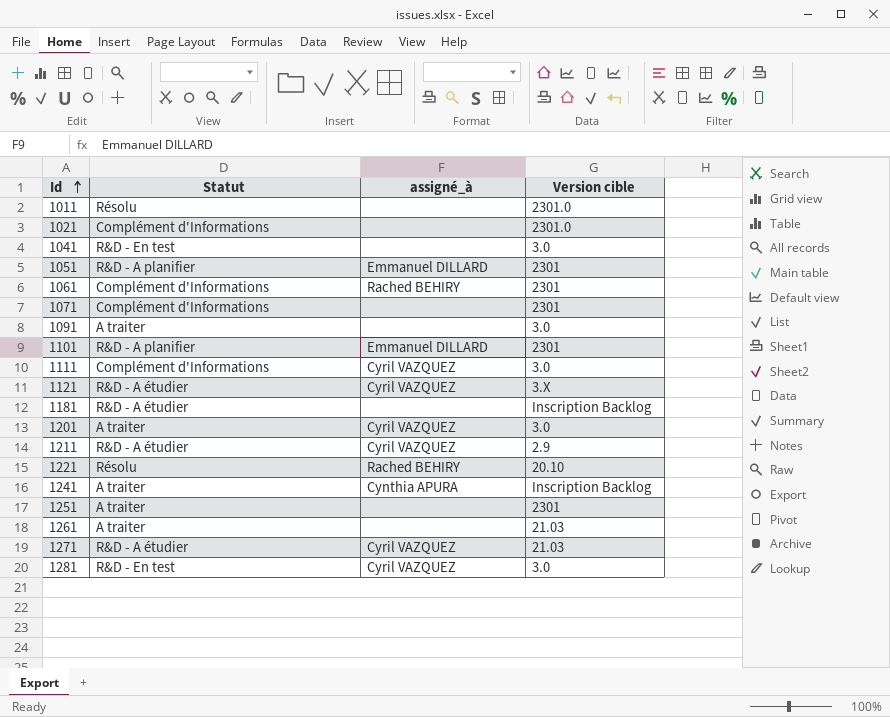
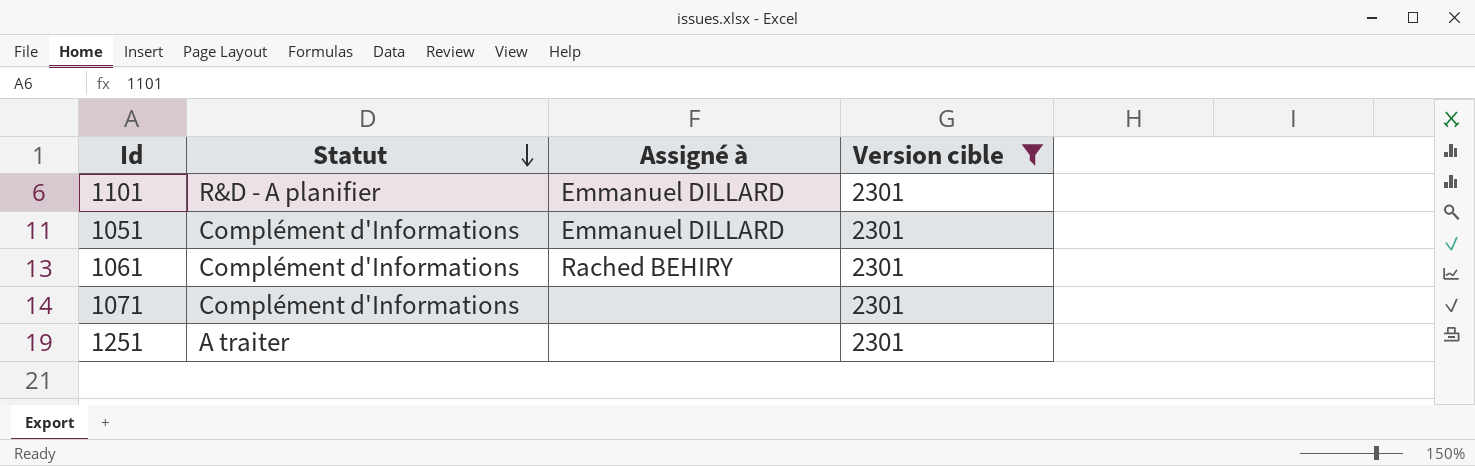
filter: none -> Version cible = 2301
row order: Id ascending -> Statut descending
column name: assigné_à -> Assigné à
1051 | Statut: R&D - A planifier -> Complément d'Informations

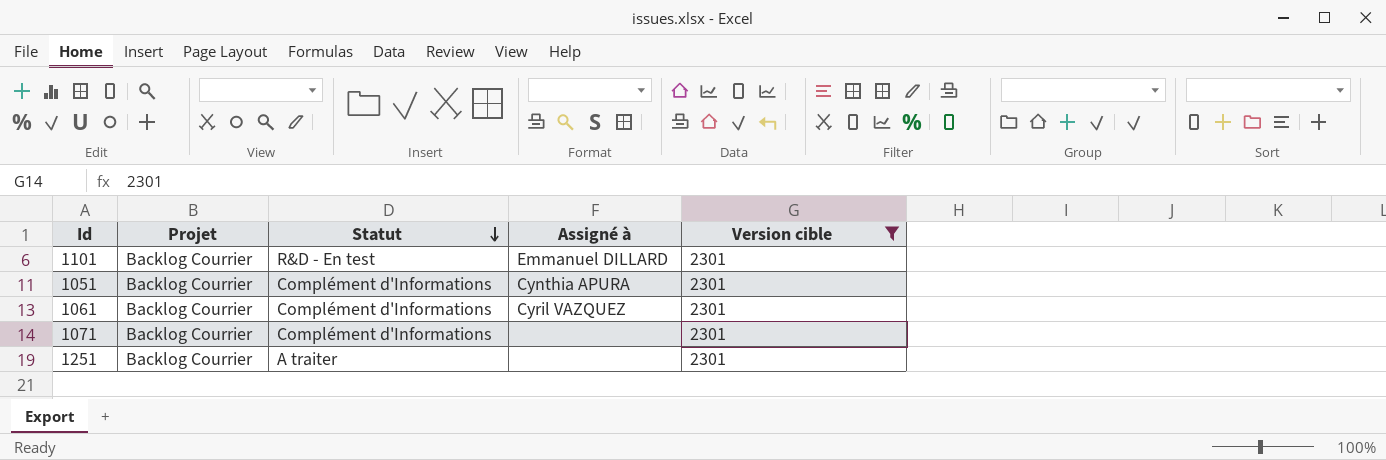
column Projet | position: none -> 2
1101 | Statut: R&D - A planifier -> R&D - En test
1051 | Assigné à: Emmanuel DILLARD -> Cynthia APURA
1061 | Assigné à: Rached BEHIRY -> Cyril VAZQUEZ

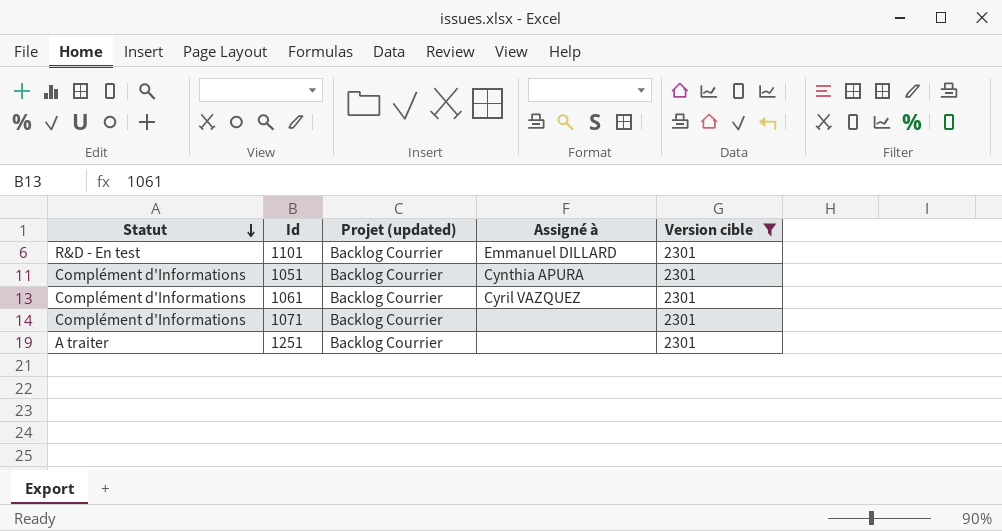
column Statut | position: 3 -> 1
column name: Projet -> Projet (updated)

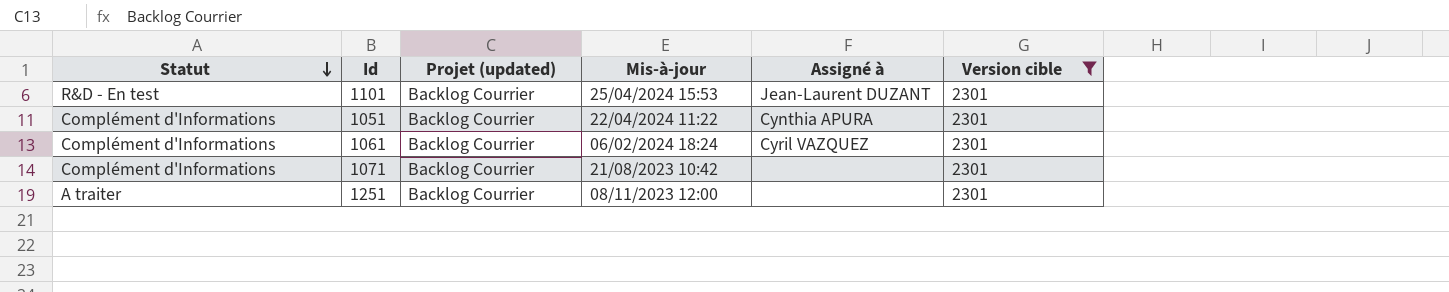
column Mis-à-jour | position: none -> 4
1101 | Assigné à: Emmanuel DILLARD -> Jean-Laurent DUZANT

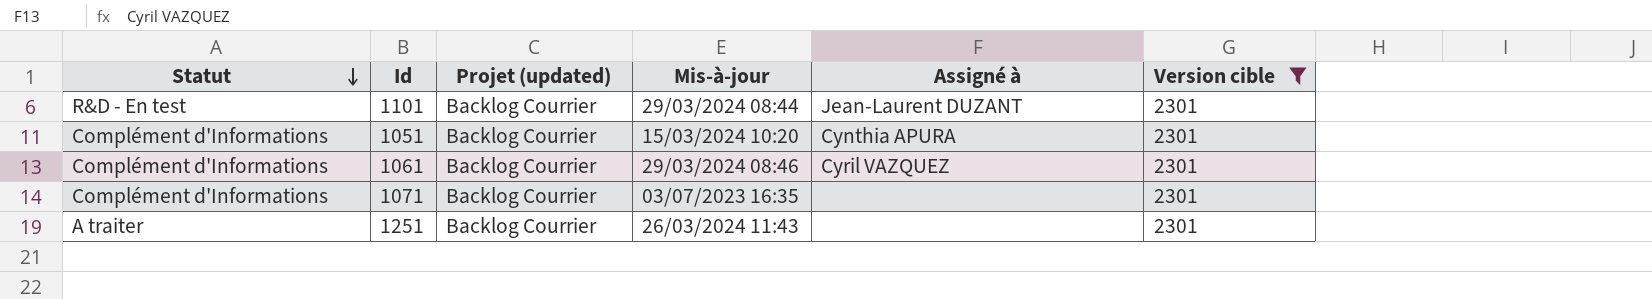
1101 | Mis-à-jour: 25/04/2024 15:53 -> 29/03/2024 08:44
1051 | Mis-à-jour: 22/04/2024 11:22 -> 15/03/2024 10:20
1061 | Mis-à-jour: 06/02/2024 18:24 -> 29/03/2024 08:46
1071 | Mis-à-jour: 21/08/2023 10:42 -> 03/07/2023 16:35
1251 | Mis-à-jour: 08/11/2023 12:00 -> 26/03/2024 11:43

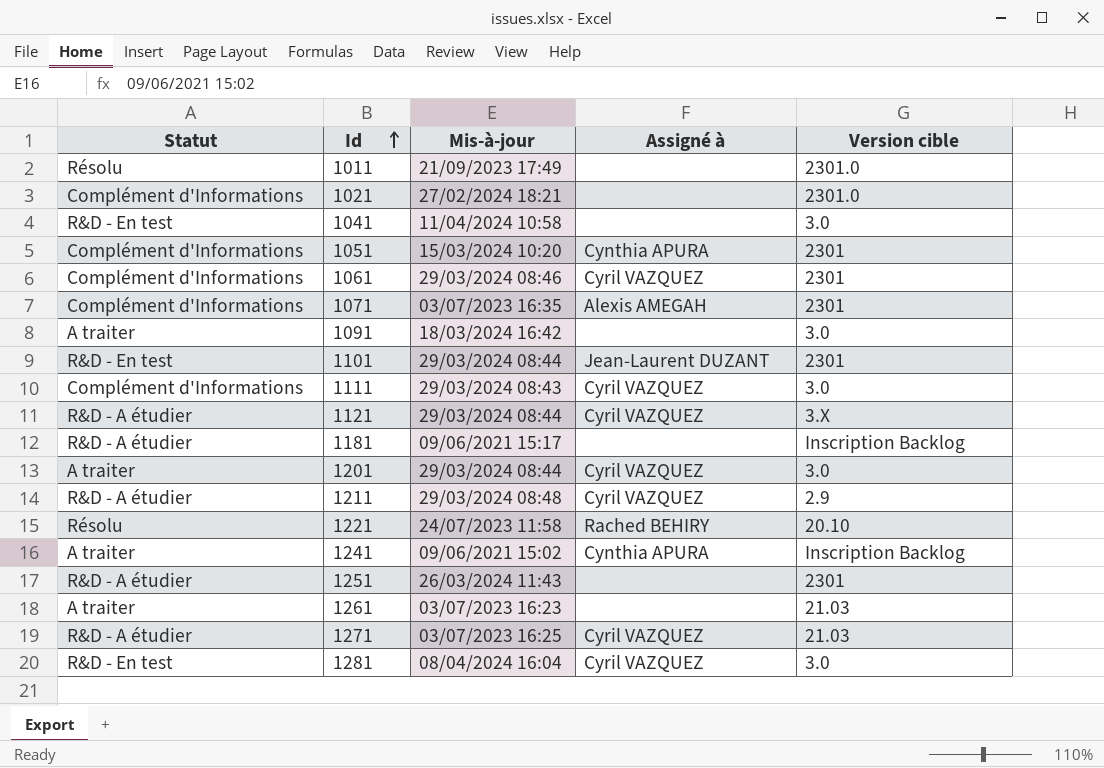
filter: Version cible = 2301 -> none
row order: Statut descending -> Id ascending
column Projet (updated) | position: 3 -> none
1071 | Assigné à: none -> Alexis AMEGAH
1251 | Statut: A traiter -> R&D - A étudier

